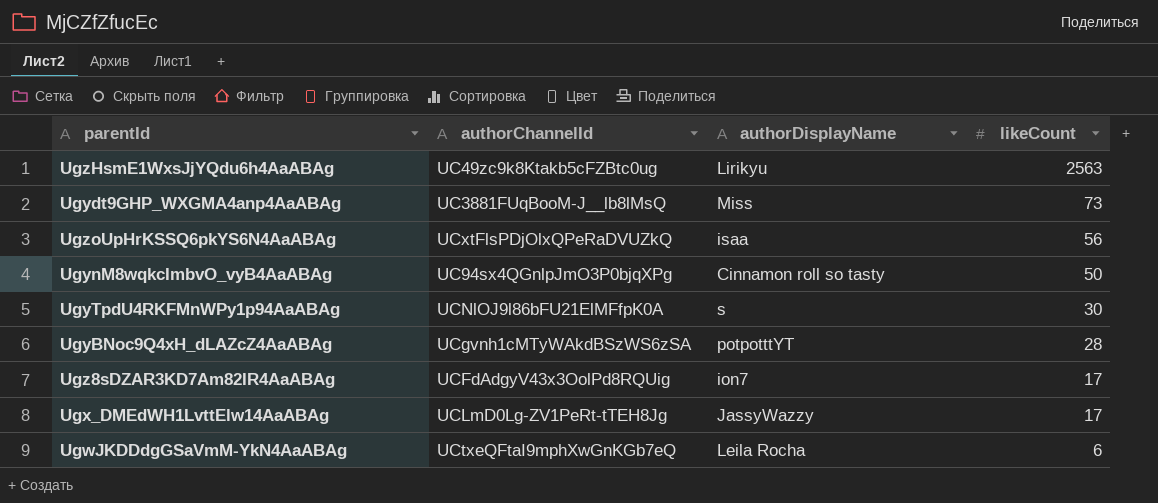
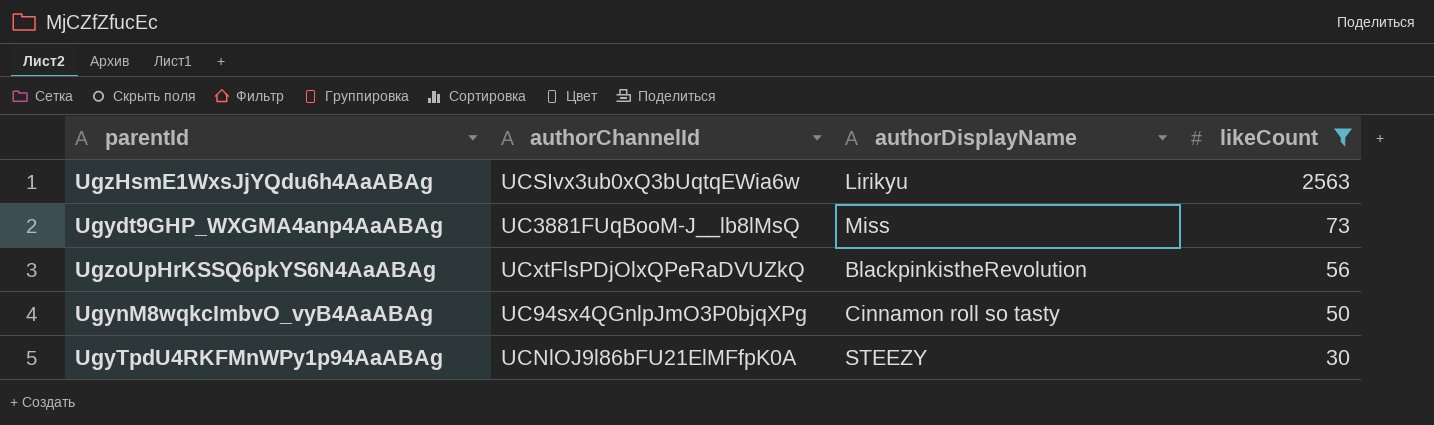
filter: none -> likeCount >= 30
UgzHsmE1WxsJjYQdu6h4AaABAg | authorChannelId: UC49zc9k8Ktakb5cFZBtc0ug -> UCSIvx3ub0xQ3bUqtqEWia6w
UgzoUpHrKSSQ6pkYS6N4AaABAg | authorDisplayName: isaa -> BlackpinkistheRevolution
UgyTpdU4RKFMnWPy1p94AaABAg | authorDisplayName: s -> STEEZY

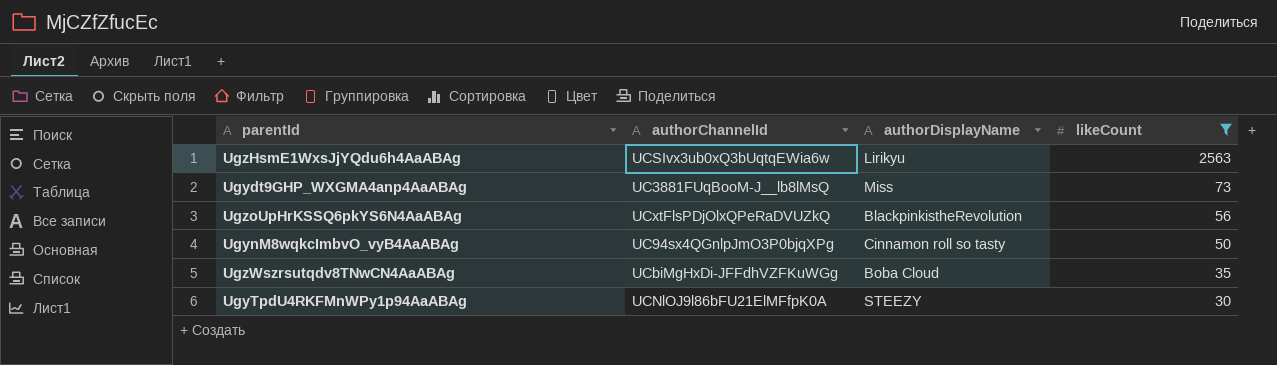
row UgzWszrsutqdv8TNwCN4AaABAg: none -> UCbiMgHxDi-JFFdhVZFKuWGg | Boba Cloud | 35

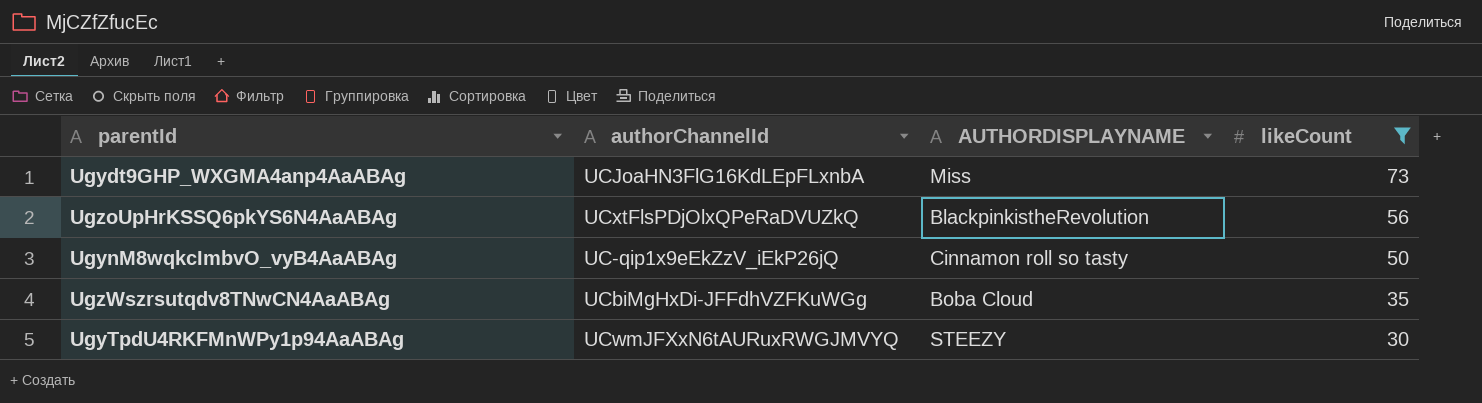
column name: authorDisplayName -> AUTHORDISPLAYNAME
row UgzHsmE1WxsJjYQdu6h4AaABAg: UCSIvx3ub0xQ3bUqtqEWia6w | Lirikyu | 2563 -> none
Ugydt9GHP_WXGMA4anp4AaABAg | authorChannelId: UC3881FUqBooM-J__lb8lMsQ -> UCJoaHN3FlG16KdLEpFLxnbA
UgynM8wqkcImbvO_vyB4AaABAg | authorChannelId: UC94sx4QGnlpJmO3P0bjqXPg -> UC-qip1x9eEkZzV_iEkP26jQ
UgyTpdU4RKFMnWPy1p94AaABAg | authorChannelId: UCNlOJ9l86bFU21ElMFfpK0A -> UCwmJFXxN6tAURuxRWGJMVYQ

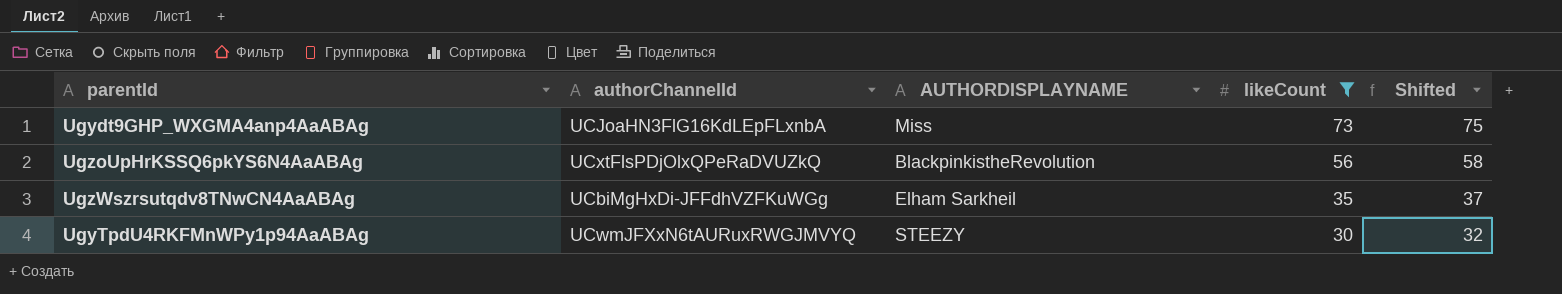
column Shifted | formula: none -> [likeCount] + 2
row UgynM8wqkcImbvO_vyB4AaABAg: UC-qip1x9eEkZzV_iEkP26jQ | Cinnamon roll so tasty | 50 -> none
UgzWszrsutqdv8TNwCN4AaABAg | AUTHORDISPLAYNAME: Boba Cloud -> Elham Sarkheil

